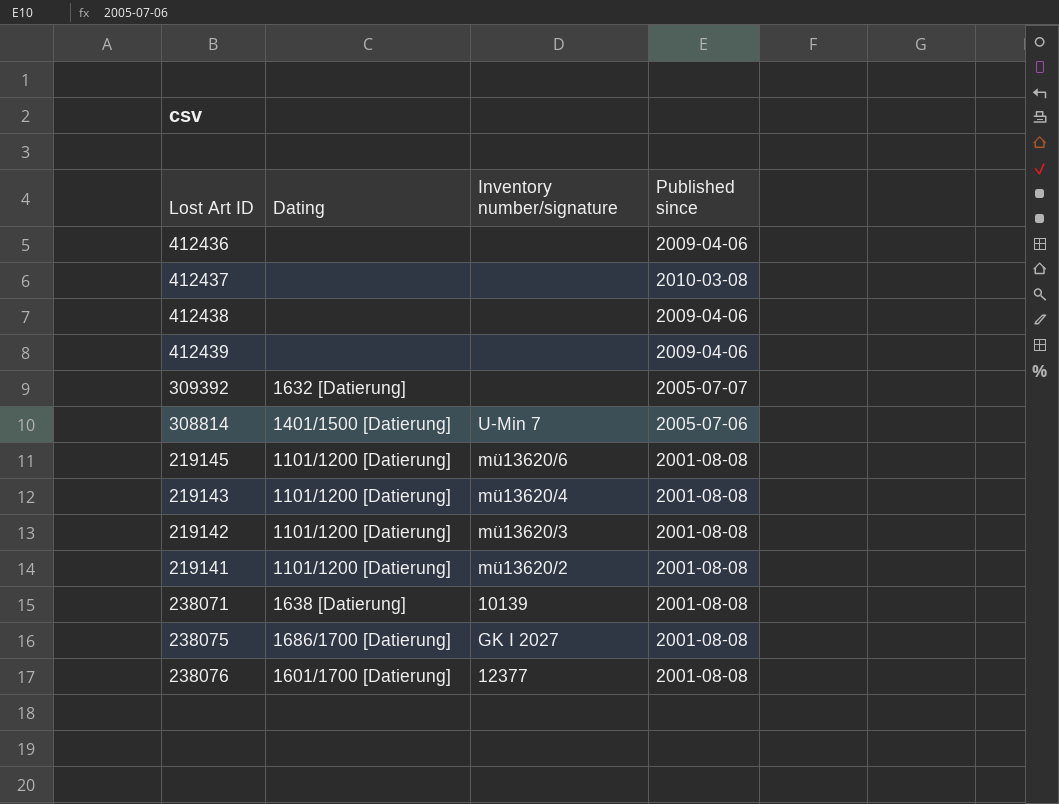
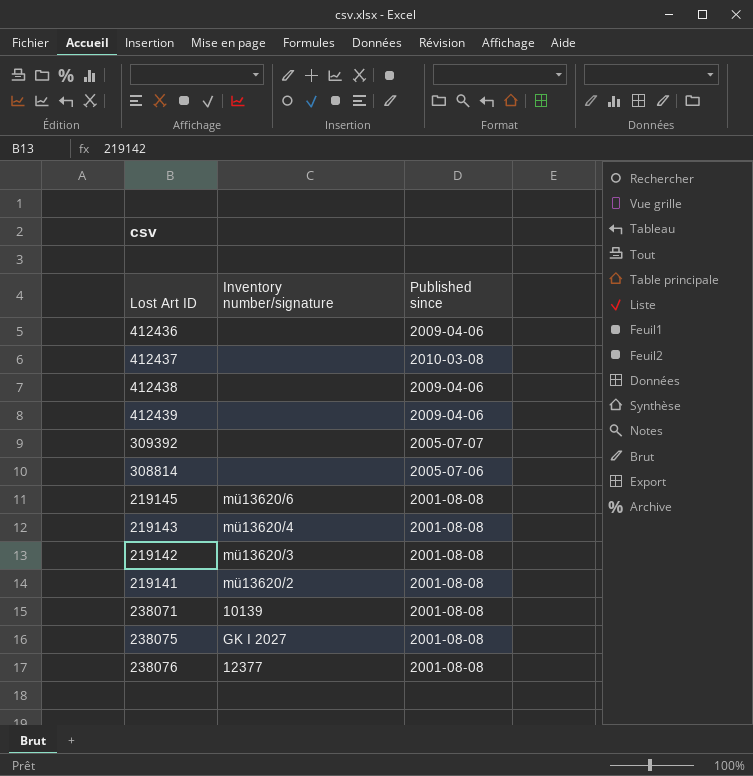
column Dating | position: 2 -> none
308814 | Inventory number/signature: U-Min 7 -> none

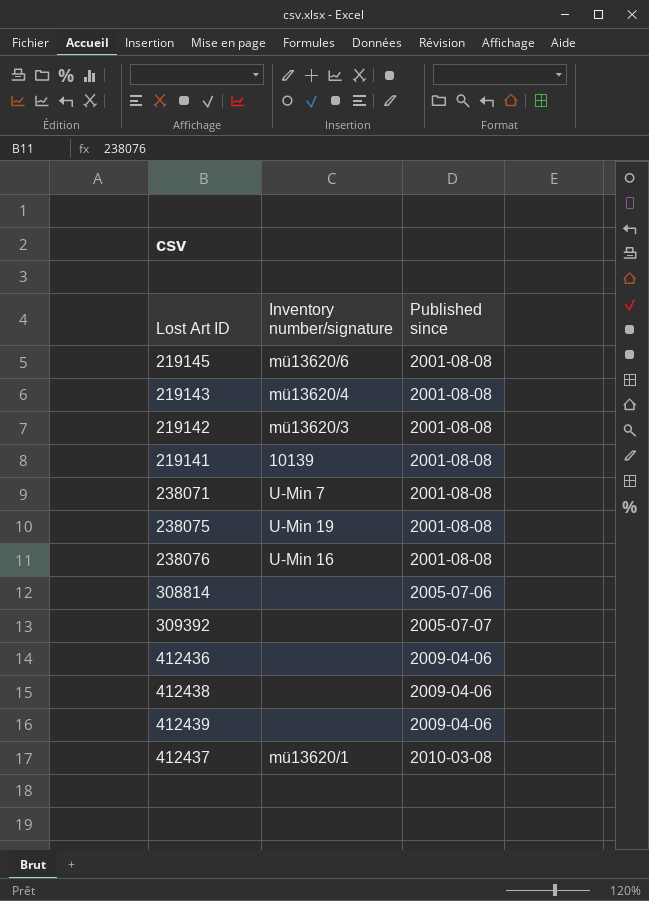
row order: none -> Published since ascending
219141 | Inventory number/signature: mü13620/2 -> 10139
238071 | Inventory number/signature: 10139 -> U-Min 7
238075 | Inventory number/signature: GK I 2027 -> U-Min 19
238076 | Inventory number/signature: 12377 -> U-Min 16
412437 | Inventory number/signature: none -> mü13620/1

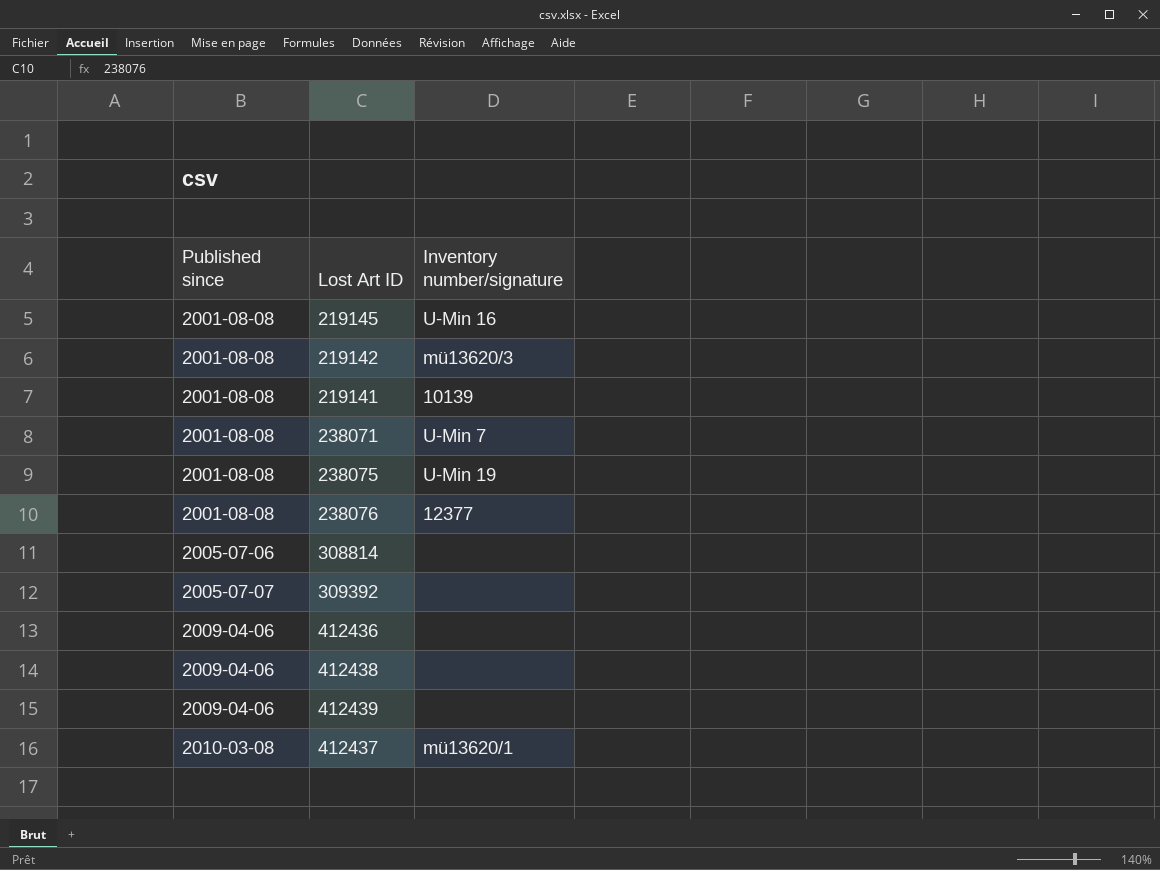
column Published since | position: 3 -> 1
row 219143: mü13620/4 | 2001-08-08 -> none
219145 | Inventory number/signature: mü13620/6 -> U-Min 16
238076 | Inventory number/signature: U-Min 16 -> 12377

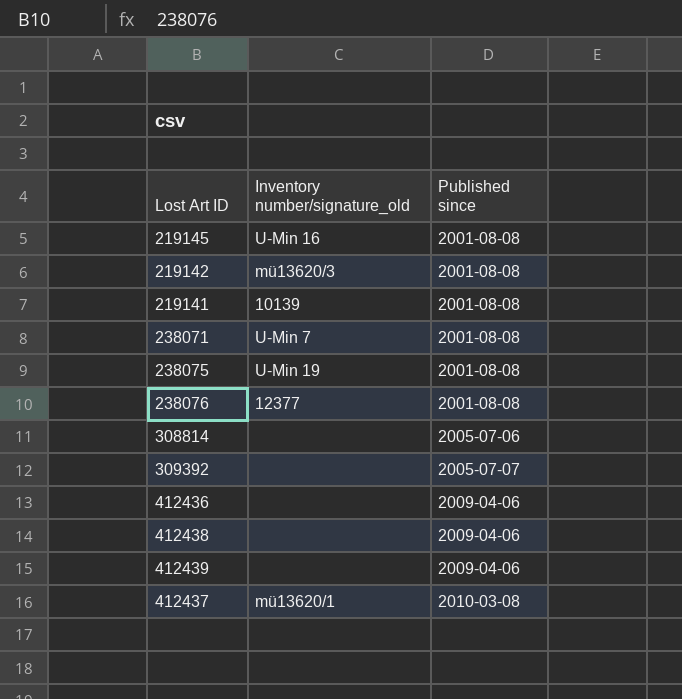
column name: Inventory number/signature -> Inventory number/signature_old
column Published since | position: 1 -> 3

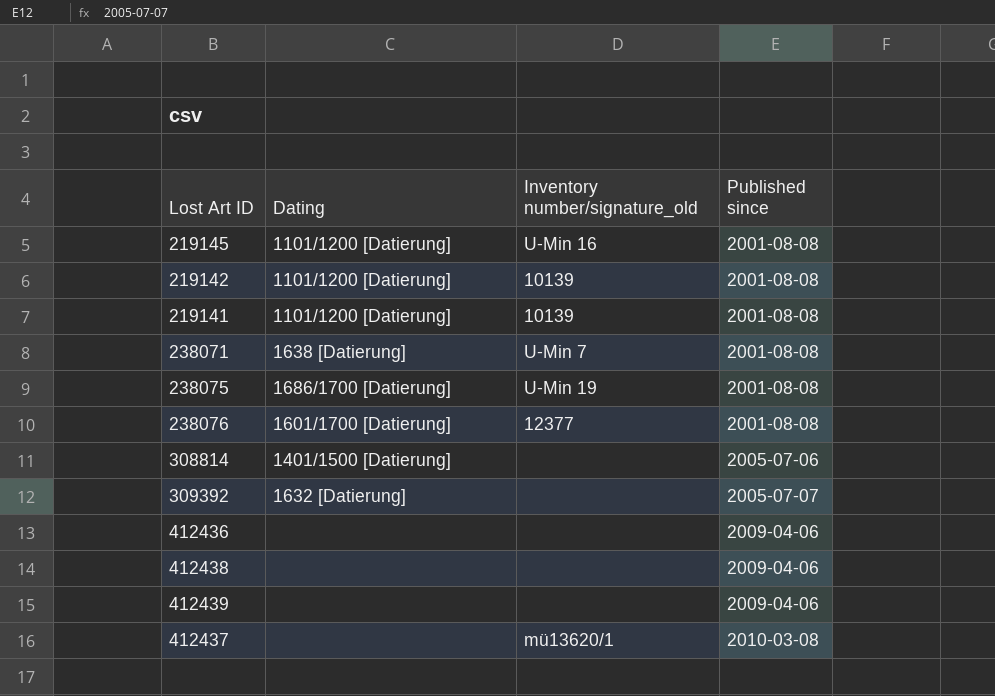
column Dating | position: none -> 2
219142 | Inventory number/signature_old: mü13620/3 -> 10139

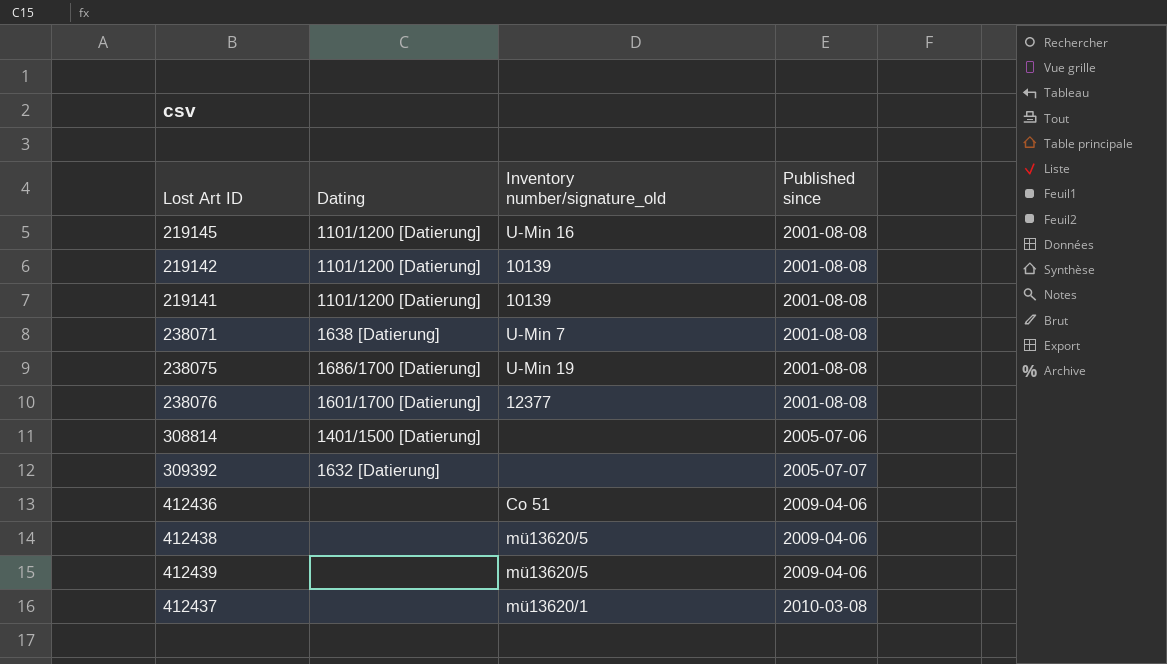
412436 | Inventory number/signature_old: none -> Co 51
412438 | Inventory number/signature_old: none -> mü13620/5
412439 | Inventory number/signature_old: none -> mü13620/5

